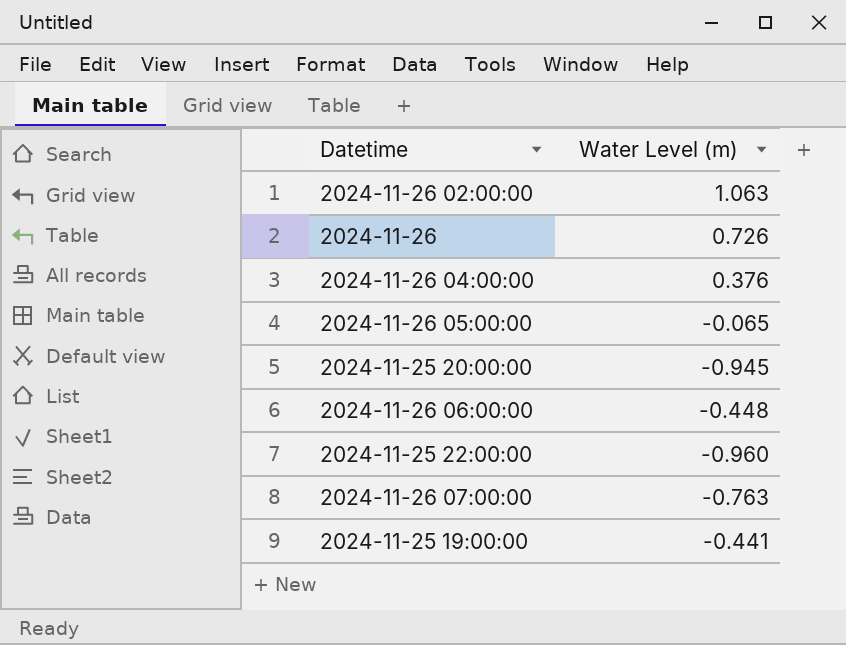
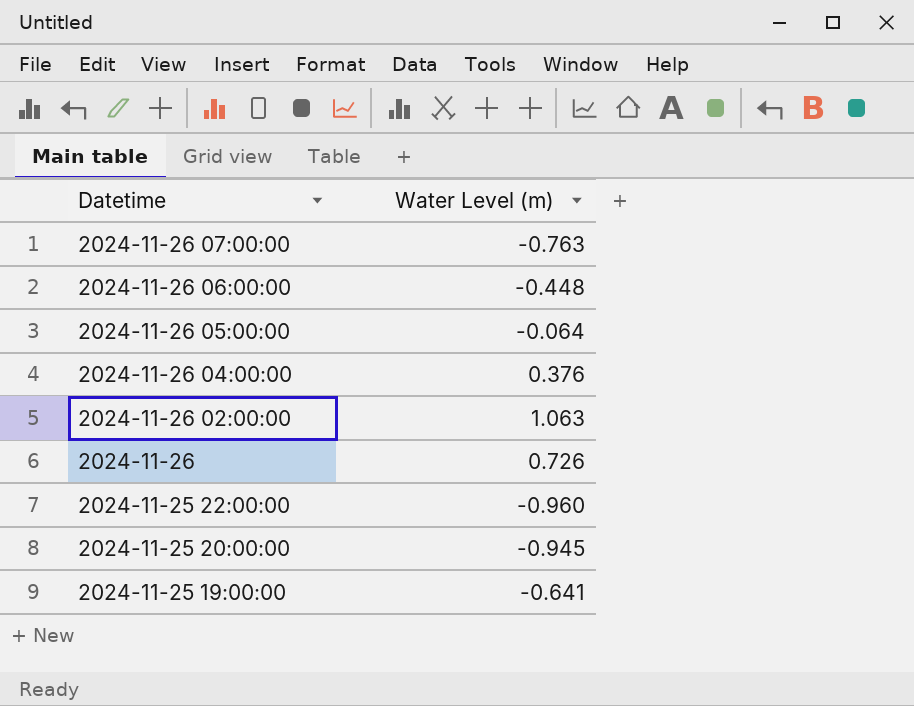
row order: none -> Datetime descending
2024-11-26 05:00:00 | Water Level (m): -0.065 -> -0.064
2024-11-25 19:00:00 | Water Level (m): -0.441 -> -0.641

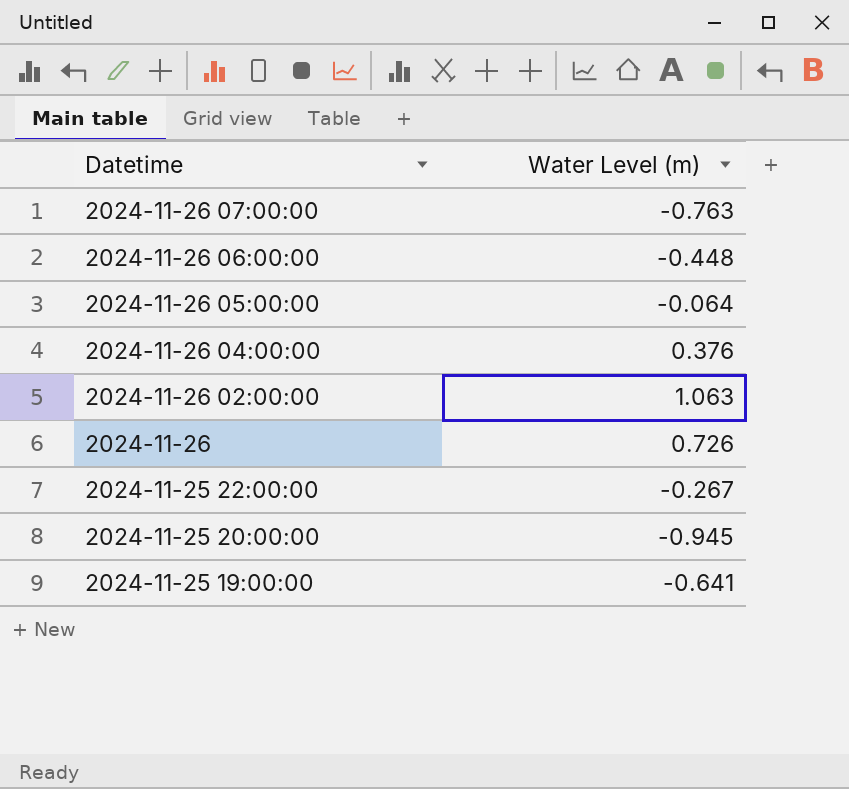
2024-11-25 22:00:00 | Water Level (m): -0.960 -> -0.267

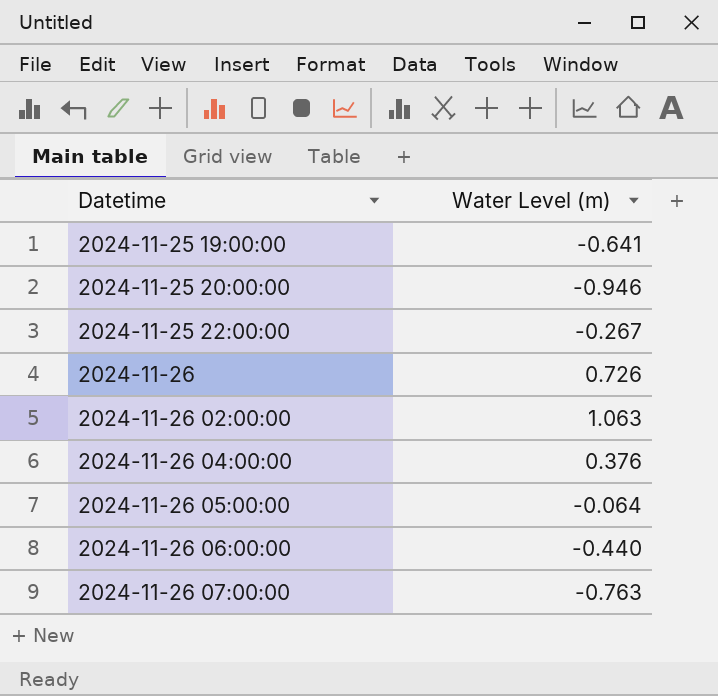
row order: Datetime descending -> Datetime ascending
2024-11-25 20:00:00 | Water Level (m): -0.945 -> -0.946
2024-11-26 06:00:00 | Water Level (m): -0.448 -> -0.440

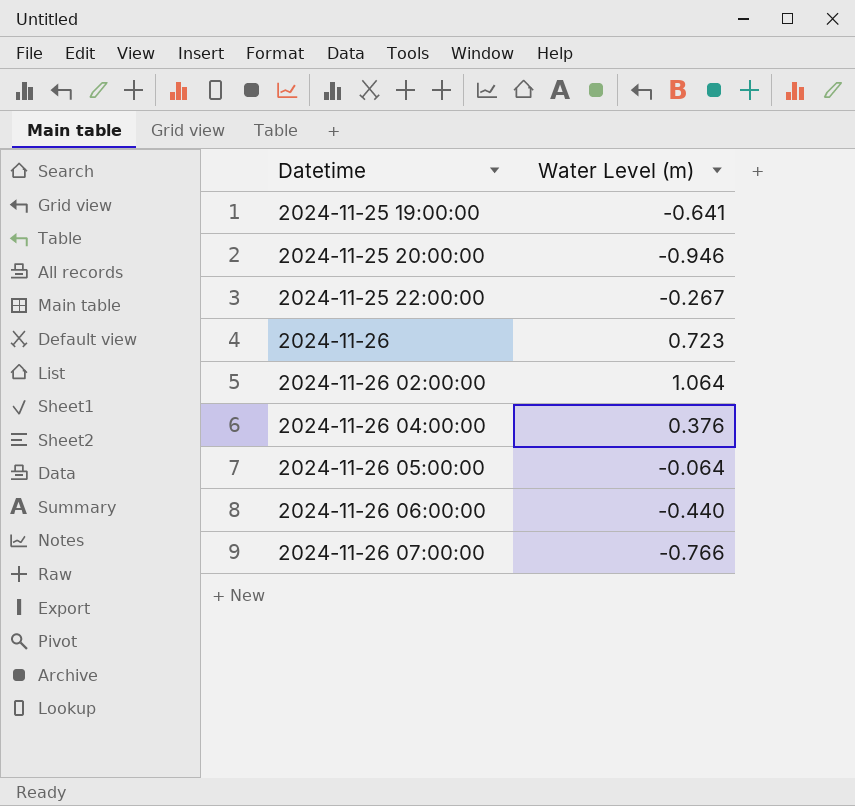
2024-11-26 | Water Level (m): 0.726 -> 0.723
2024-11-26 02:00:00 | Water Level (m): 1.063 -> 1.064
2024-11-26 07:00:00 | Water Level (m): -0.763 -> -0.766

